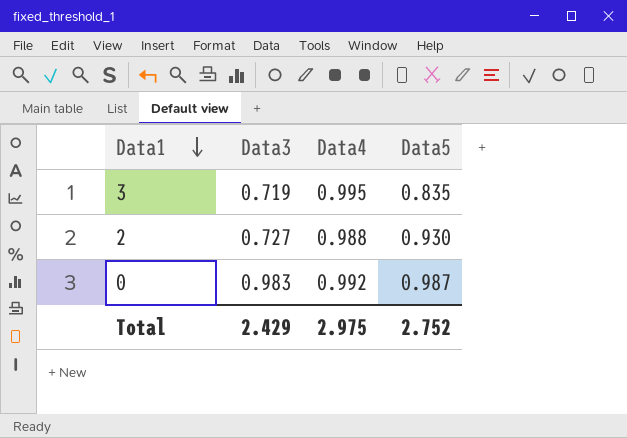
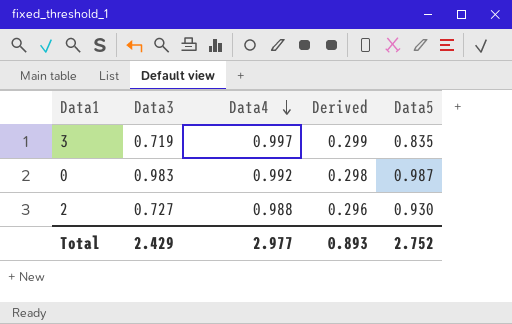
row order: Data1 descending -> Data4 descending
column Derived | formula: none -> [Data4] * 0.3
3 | Data4: 0.995 -> 0.997
Total | Data4: 2.975 -> 2.977

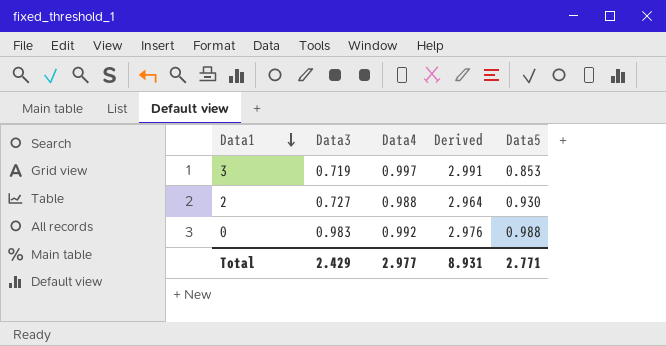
row order: Data4 descending -> Data1 descending
column Derived | formula: [Data4] * 0.3 -> [Data4] * 3
3 | Data5: 0.835 -> 0.853
0 | Data5: 0.987 -> 0.988
Total | Derived: 0.893 -> 8.931
Total | Data5: 2.752 -> 2.771

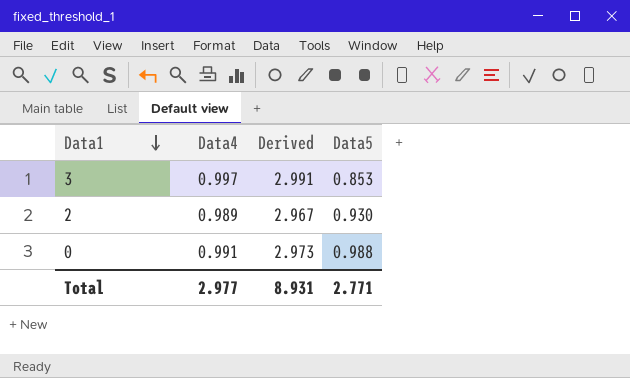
column Data3 | position: 2 -> none
2 | Data4: 0.988 -> 0.989
2 | Derived: 2.964 -> 2.967
0 | Data4: 0.992 -> 0.991
0 | Derived: 2.976 -> 2.973

